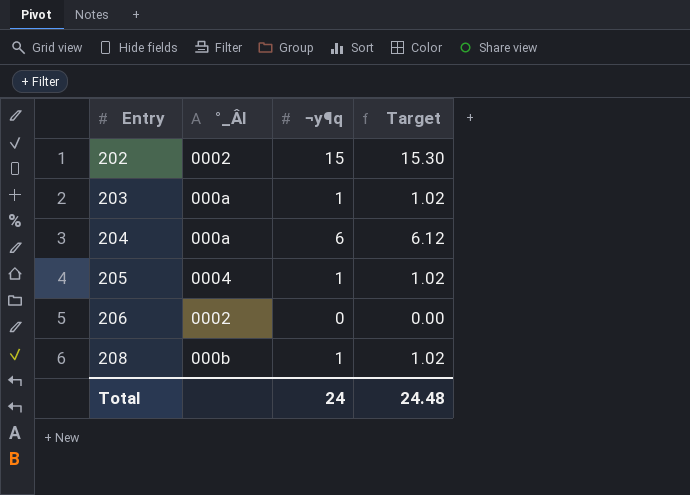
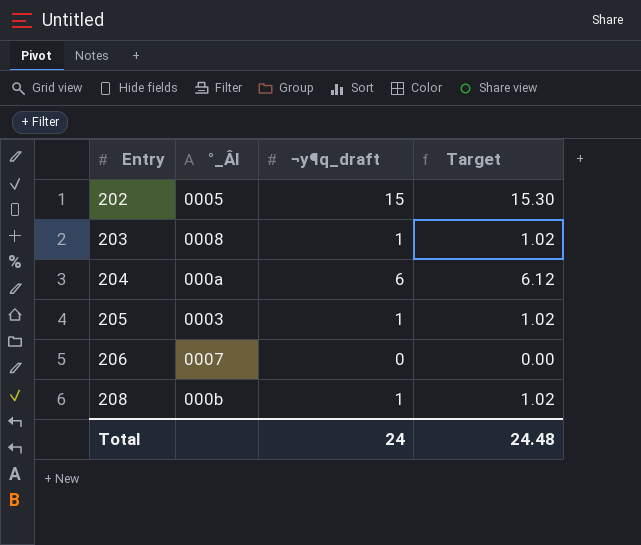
column name: ¬y¶q -> ¬y¶q_draft
202 | °_ÂI: 0002 -> 0005
203 | °_ÂI: 000a -> 0008
205 | °_ÂI: 0004 -> 0003
206 | °_ÂI: 0002 -> 0007

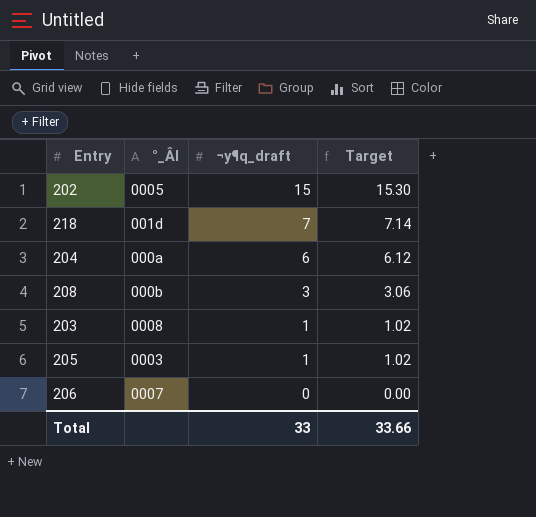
row order: Entry ascending -> ¬y¶q_draft descending
row 218: none -> 001d | 7 | 7.14
208 | ¬y¶q_draft: 1 -> 3
208 | Target: 1.02 -> 3.06
Total | ¬y¶q_draft: 24 -> 33
Total | Target: 24.48 -> 33.66

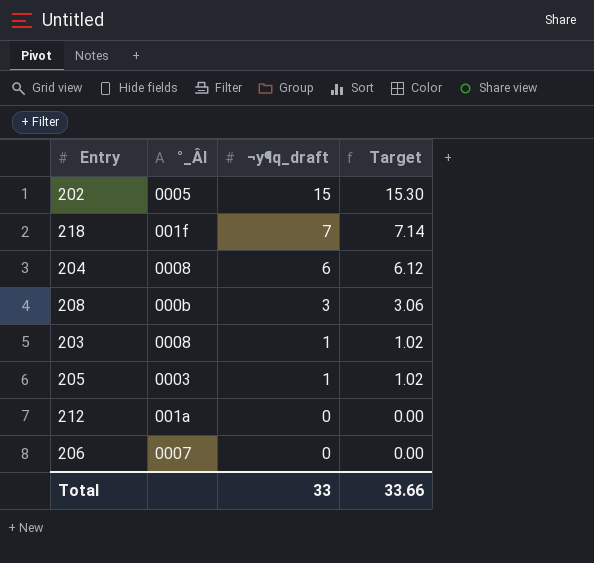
218 | °_ÂI: 001d -> 001f
204 | °_ÂI: 000a -> 0008
row 212: none -> 001a | 0 | 0.00

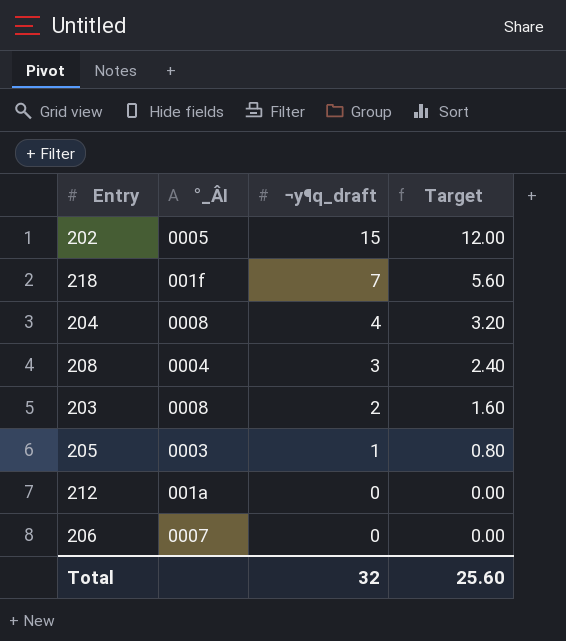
column Target | formula: [¬y¶q_draft] * 1.02 -> [¬y¶q_draft] * 0.8
204 | ¬y¶q_draft: 6 -> 4
208 | °_ÂI: 000b -> 0004
203 | ¬y¶q_draft: 1 -> 2
Total | ¬y¶q_draft: 33 -> 32
Total | Target: 33.66 -> 25.60

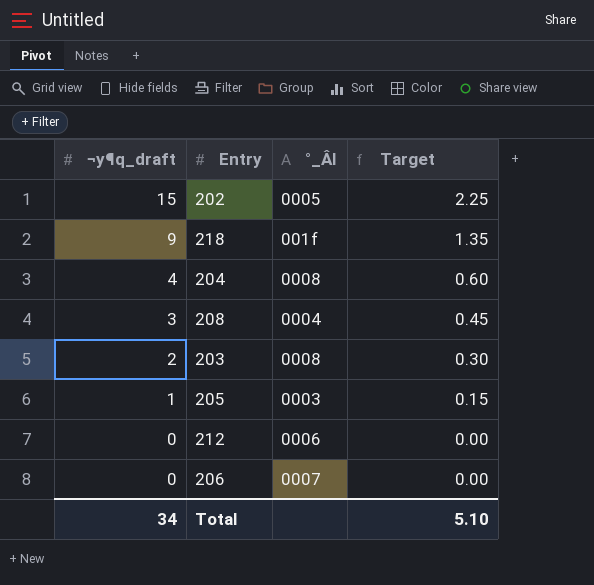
column ¬y¶q_draft | position: 3 -> 1
column Target | formula: [¬y¶q_draft] * 0.8 -> [¬y¶q_draft] * 0.15
218 | ¬y¶q_draft: 7 -> 9
212 | °_ÂI: 001a -> 0006
Total | ¬y¶q_draft: 32 -> 34
Total | Target: 25.60 -> 5.10

